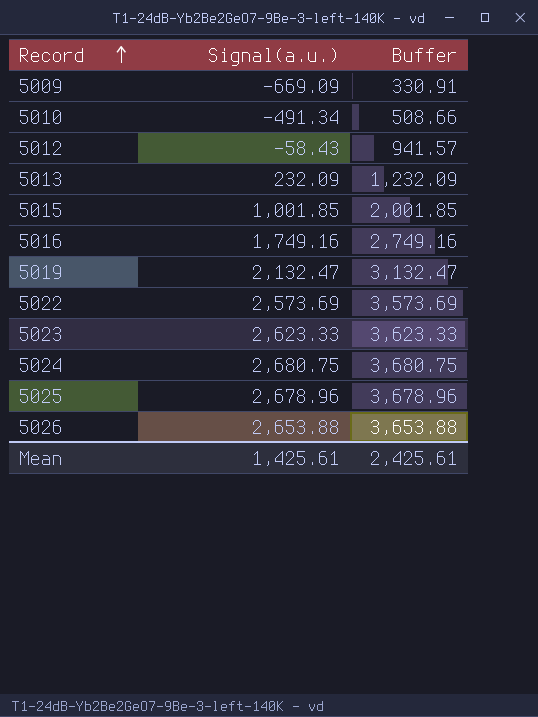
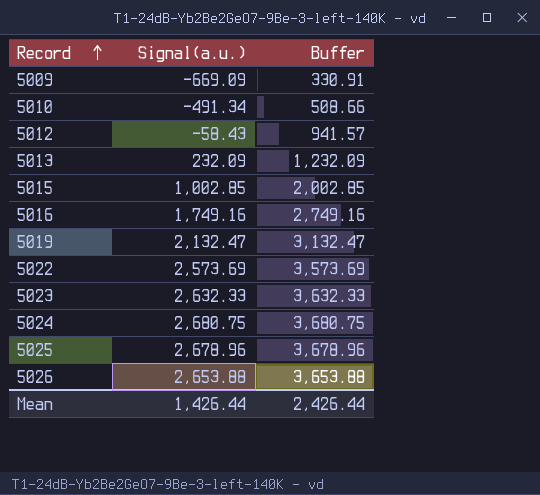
5015 | Signal(a.u.): 1,001.85 -> 1,002.85
5015 | Buffer: 2,001.85 -> 2,002.85
5023 | Signal(a.u.): 2,623.33 -> 2,632.33
5023 | Buffer: 3,623.33 -> 3,632.33
Mean | Signal(a.u.): 1,425.61 -> 1,426.44
Mean | Buffer: 2,425.61 -> 2,426.44

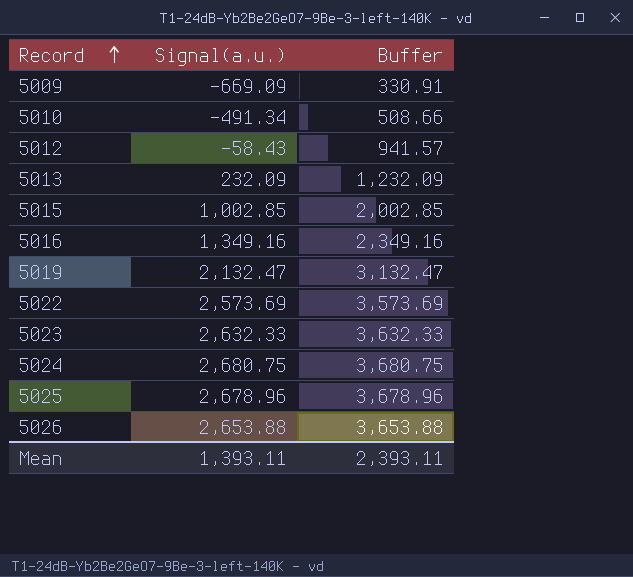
5016 | Signal(a.u.): 1,749.16 -> 1,349.16
5016 | Buffer: 2,749.16 -> 2,349.16
Mean | Signal(a.u.): 1,426.44 -> 1,393.11
Mean | Buffer: 2,426.44 -> 2,393.11

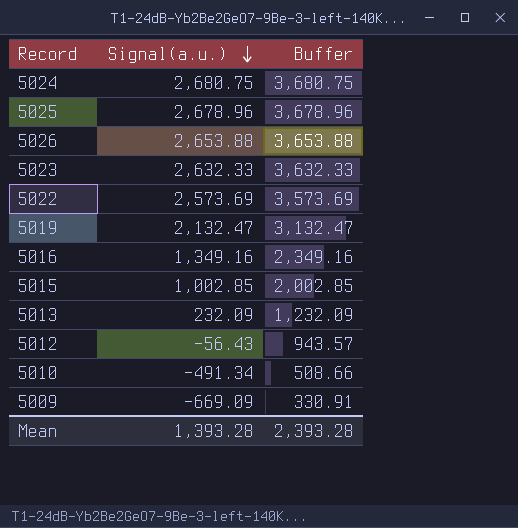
row order: Record ascending -> Signal(a.u.) descending
5012 | Signal(a.u.): -58.43 -> -56.43
5012 | Buffer: 941.57 -> 943.57
Mean | Signal(a.u.): 1,393.11 -> 1,393.28
Mean | Buffer: 2,393.11 -> 2,393.28

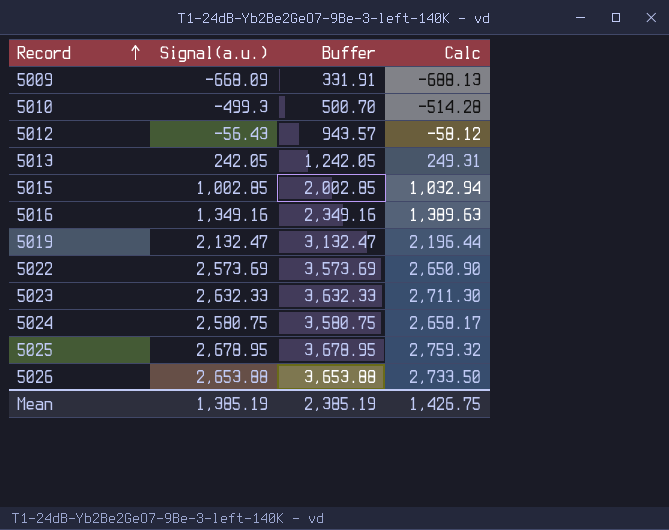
row order: Signal(a.u.) descending -> Record ascending
column Calc | formula: none -> [Signal(a.u.)] * 1.03
5009 | Signal(a.u.): -669.09 -> -668.09
5009 | Buffer: 330.91 -> 331.91
5010 | Signal(a.u.): -491.34 -> -499.3
5010 | Buffer: 508.66 -> 500.70
5013 | Signal(a.u.): 232.09 -> 242.05
5013 | Buffer: 1,232.09 -> 1,242.05
5024 | Signal(a.u.): 2,680.75 -> 2,580.75
5024 | Buffer: 3,680.75 -> 3,580.75
5025 | Signal(a.u.): 2,678.96 -> 2,678.95
5025 | Buffer: 3,678.96 -> 3,678.95
Mean | Signal(a.u.): 1,393.28 -> 1,385.19
Mean | Buffer: 2,393.28 -> 2,385.19

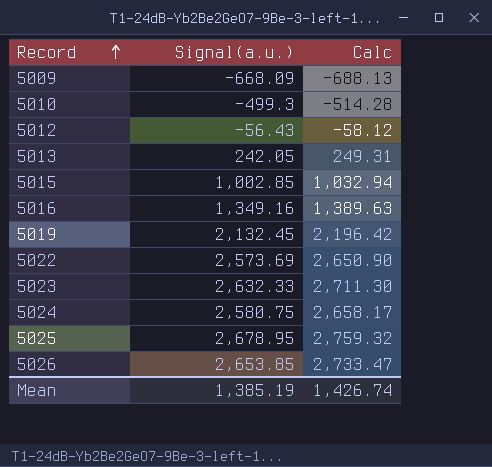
column Buffer | formula: [Signal(a.u.)] + 1000 -> none
5019 | Signal(a.u.): 2,132.47 -> 2,132.45
5019 | Calc: 2,196.44 -> 2,196.42
5026 | Signal(a.u.): 2,653.88 -> 2,653.85
5026 | Calc: 2,733.50 -> 2,733.47
Mean | Calc: 1,426.75 -> 1,426.74

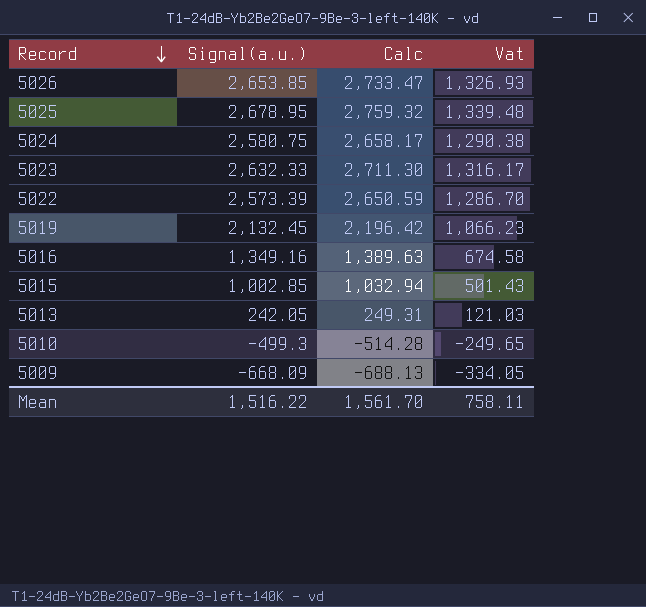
row order: Record ascending -> Record descending
column Vat | formula: none -> [Signal(a.u.)] * 0.5
row 5012: -56.43 | -58.12 -> none
5022 | Signal(a.u.): 2,573.69 -> 2,573.39
5022 | Calc: 2,650.90 -> 2,650.59
Mean | Signal(a.u.): 1,385.19 -> 1,516.22
Mean | Calc: 1,426.74 -> 1,561.70

